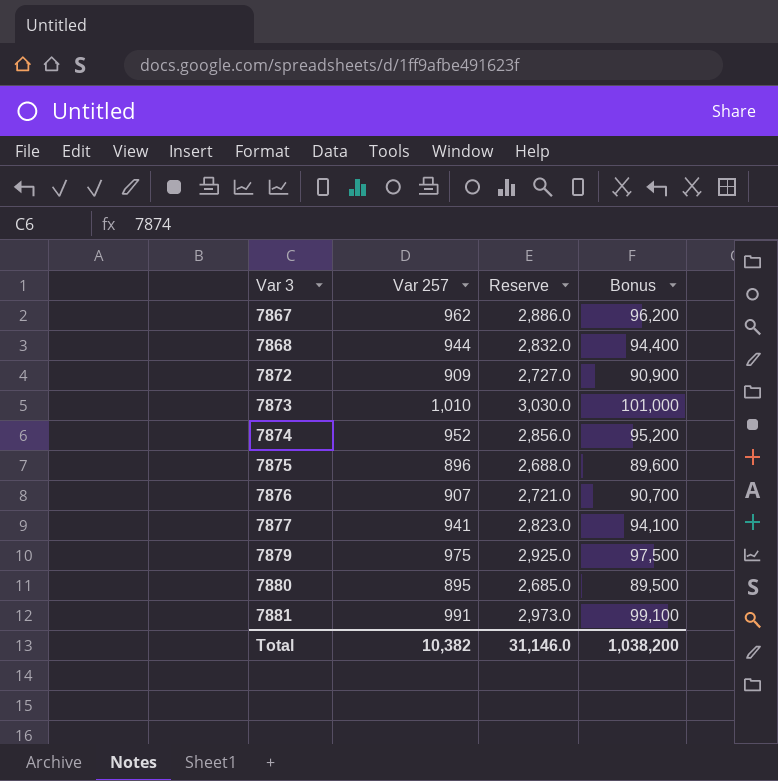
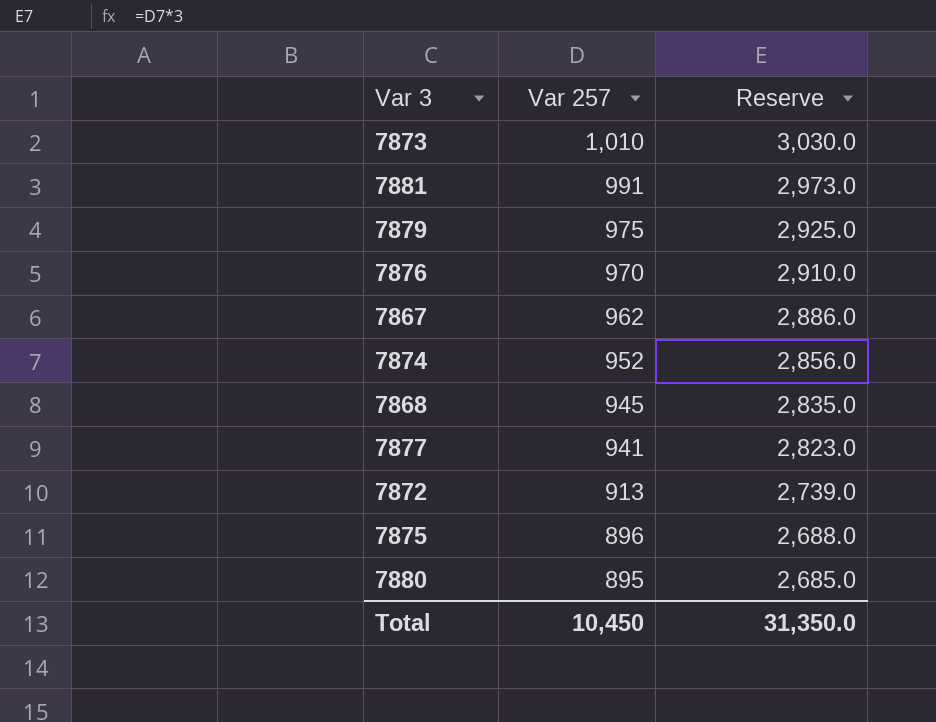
row order: Var 3 ascending -> Var 257 descending
column Bonus | formula: [Var 257] * 100 -> none
7876 | Var 257: 907 -> 970
7876 | Reserve: 2,721.0 -> 2,910.0
7868 | Var 257: 944 -> 945
7868 | Reserve: 2,832.0 -> 2,835.0
7872 | Var 257: 909 -> 913
7872 | Reserve: 2,727.0 -> 2,739.0
Total | Var 257: 10,382 -> 10,450
Total | Reserve: 31,146.0 -> 31,350.0

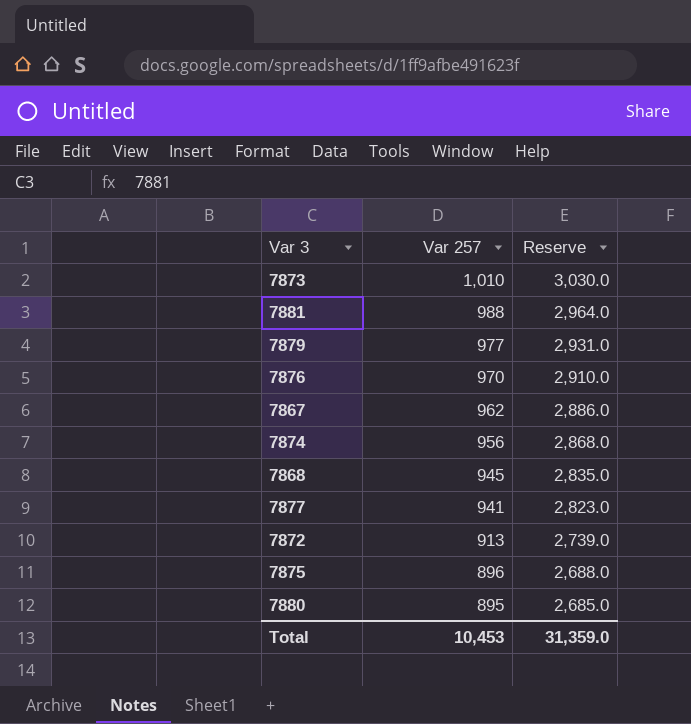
7881 | Var 257: 991 -> 988
7881 | Reserve: 2,973.0 -> 2,964.0
7879 | Var 257: 975 -> 977
7879 | Reserve: 2,925.0 -> 2,931.0
7874 | Var 257: 952 -> 956
7874 | Reserve: 2,856.0 -> 2,868.0
Total | Var 257: 10,450 -> 10,453
Total | Reserve: 31,350.0 -> 31,359.0

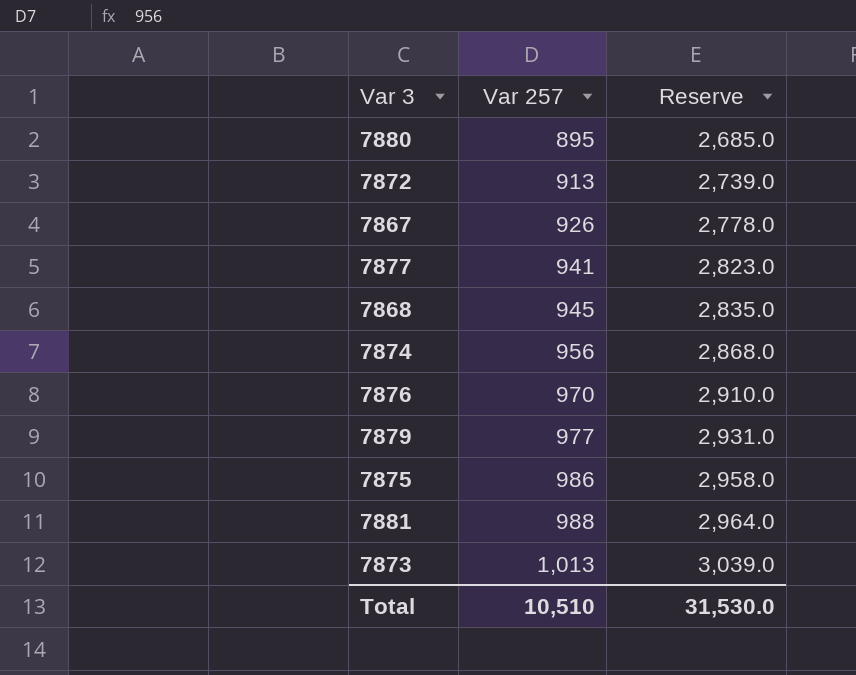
row order: Var 257 descending -> Var 257 ascending
7867 | Var 257: 962 -> 926
7867 | Reserve: 2,886.0 -> 2,778.0
7875 | Var 257: 896 -> 986
7875 | Reserve: 2,688.0 -> 2,958.0
7873 | Var 257: 1,010 -> 1,013
7873 | Reserve: 3,030.0 -> 3,039.0
Total | Var 257: 10,453 -> 10,510
Total | Reserve: 31,359.0 -> 31,530.0

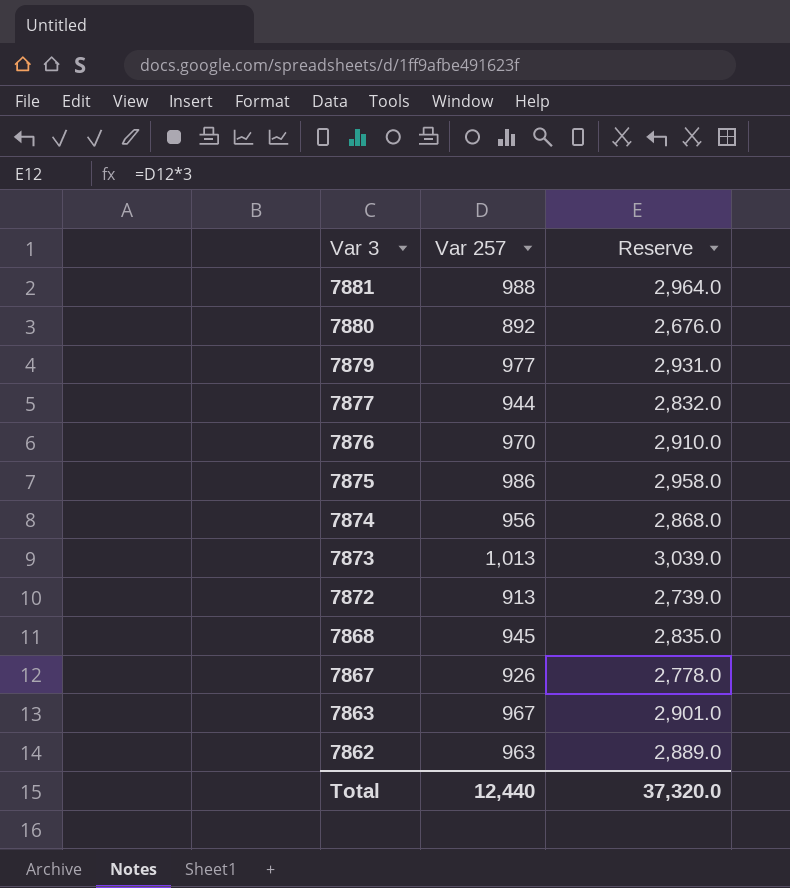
row order: Var 257 ascending -> Var 3 descending
7880 | Var 257: 895 -> 892
7880 | Reserve: 2,685.0 -> 2,676.0
7877 | Var 257: 941 -> 944
7877 | Reserve: 2,823.0 -> 2,832.0
row 7863: none -> 967 | 2,901.0
row 7862: none -> 963 | 2,889.0
Total | Var 257: 10,510 -> 12,440
Total | Reserve: 31,530.0 -> 37,320.0

